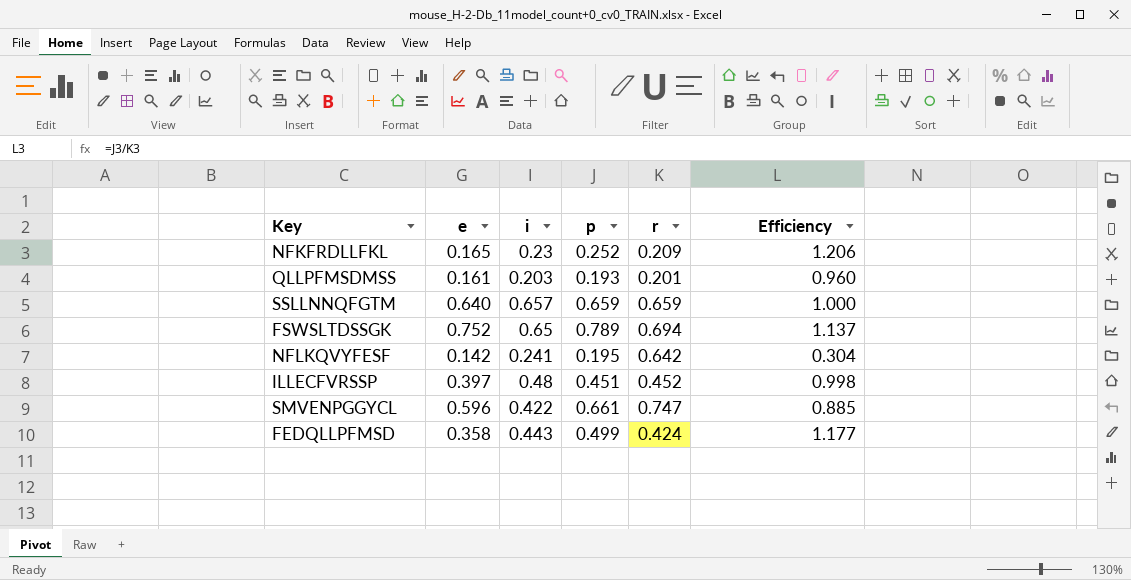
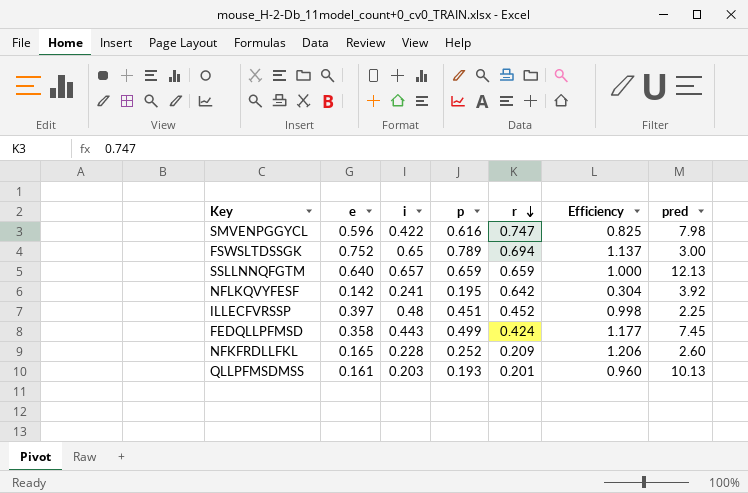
row order: none -> r descending
column pred | position: none -> 7
SMVENPGGYCL | p: 0.661 -> 0.616
SMVENPGGYCL | Efficiency: 0.885 -> 0.825
NFKFRDLLFKL | i: 0.23 -> 0.228

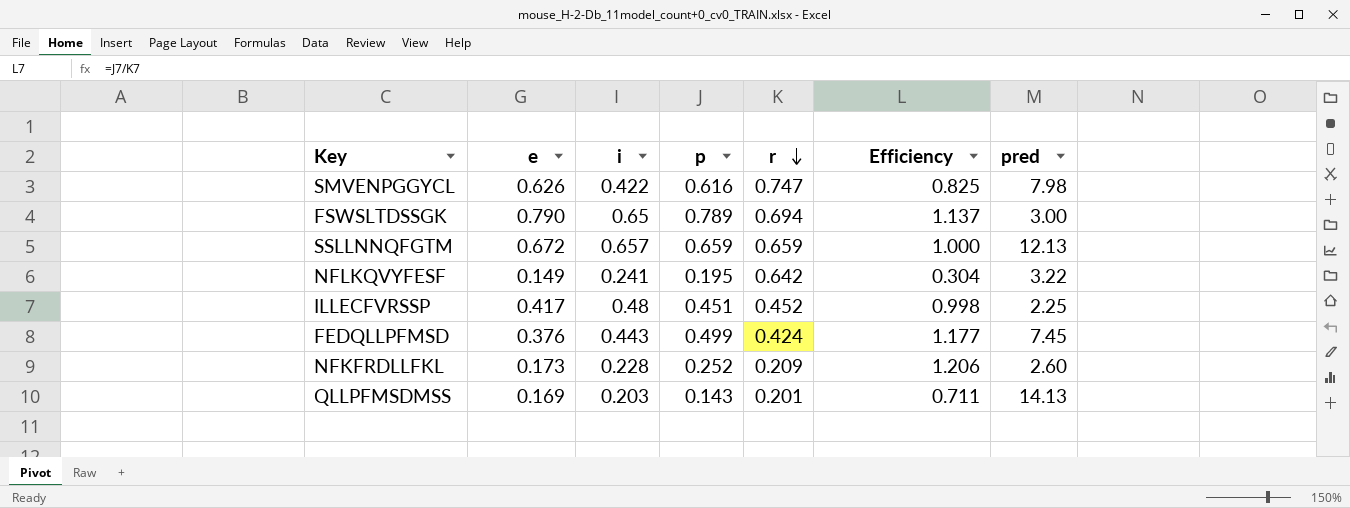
SMVENPGGYCL | e: 0.596 -> 0.626
FSWSLTDSSGK | e: 0.752 -> 0.790
SSLLNNQFGTM | e: 0.640 -> 0.672
NFLKQVYFESF | e: 0.142 -> 0.149
NFLKQVYFESF | pred: 3.92 -> 3.22
ILLECFVRSSP | e: 0.397 -> 0.417
FEDQLLPFMSD | e: 0.358 -> 0.376
NFKFRDLLFKL | e: 0.165 -> 0.173
QLLPFMSDMSS | e: 0.161 -> 0.169
QLLPFMSDMSS | p: 0.193 -> 0.143
QLLPFMSDMSS | Efficiency: 0.960 -> 0.711
QLLPFMSDMSS | pred: 10.13 -> 14.13

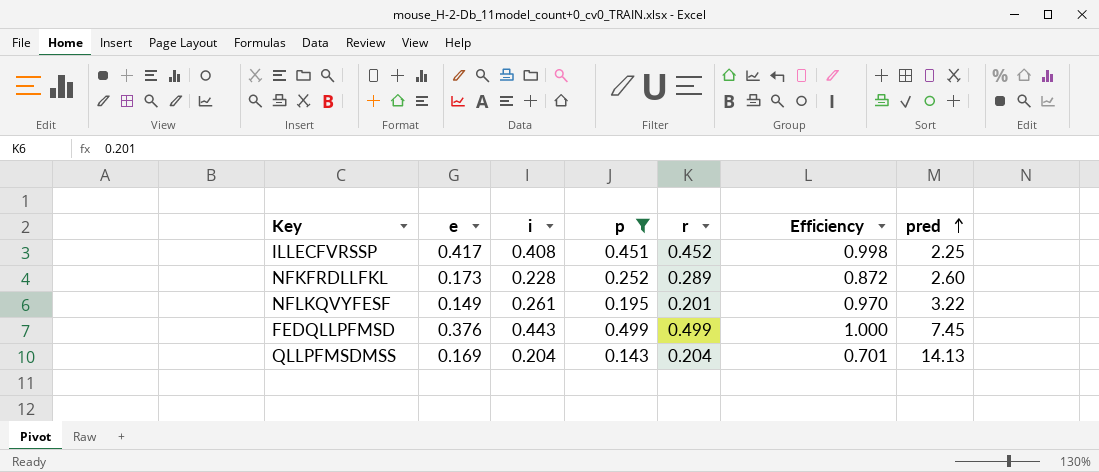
filter: none -> p <= 0.499
row order: r descending -> pred ascending
ILLECFVRSSP | i: 0.48 -> 0.408
NFKFRDLLFKL | r: 0.209 -> 0.289
NFKFRDLLFKL | Efficiency: 1.206 -> 0.872
NFLKQVYFESF | i: 0.241 -> 0.261
NFLKQVYFESF | r: 0.642 -> 0.201
NFLKQVYFESF | Efficiency: 0.304 -> 0.970
FEDQLLPFMSD | r: 0.424 -> 0.499
FEDQLLPFMSD | Efficiency: 1.177 -> 1.000
QLLPFMSDMSS | i: 0.203 -> 0.204
QLLPFMSDMSS | r: 0.201 -> 0.204
QLLPFMSDMSS | Efficiency: 0.711 -> 0.701

